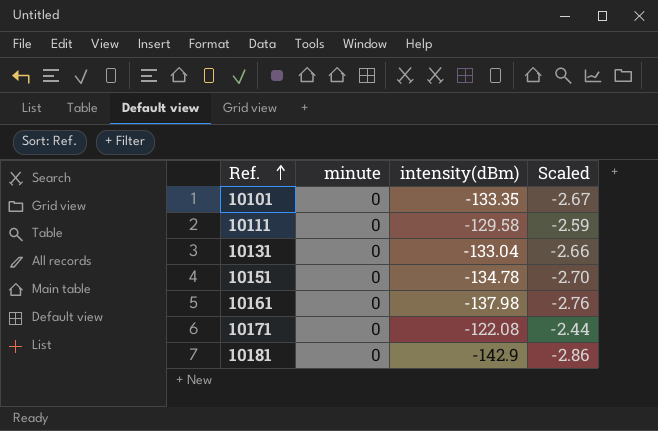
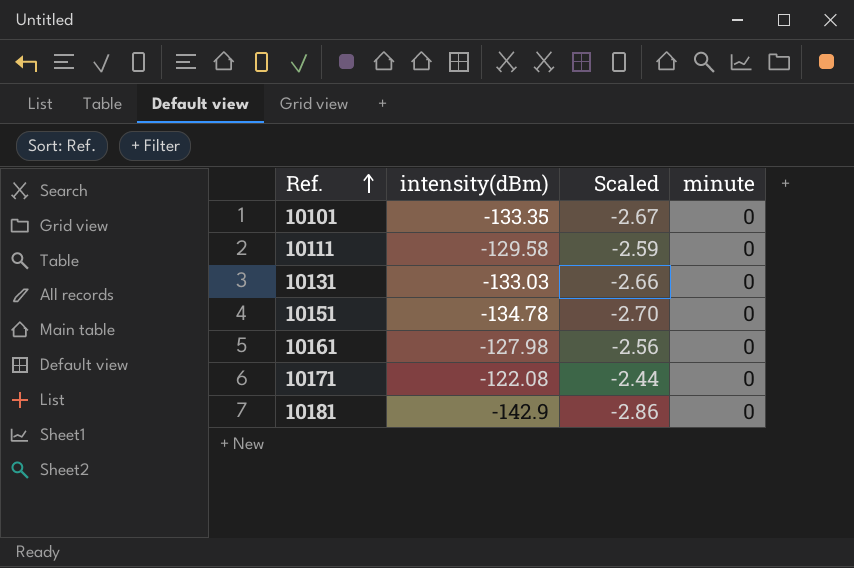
column minute | position: 2 -> 4
10131 | intensity(dBm): -133.04 -> -133.03
10161 | intensity(dBm): -137.98 -> -127.98
10161 | Scaled: -2.76 -> -2.56

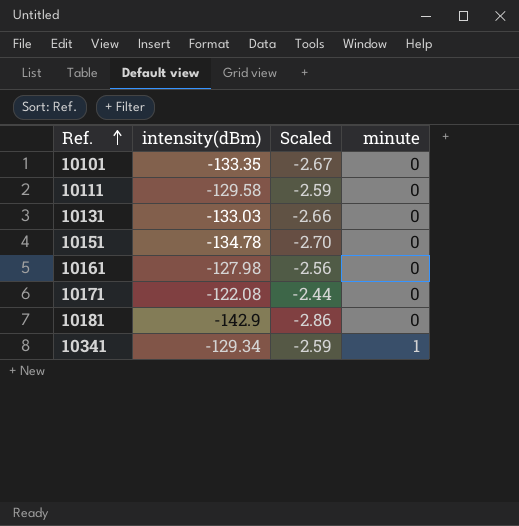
row 10341: none -> -129.34 | -2.59 | 1

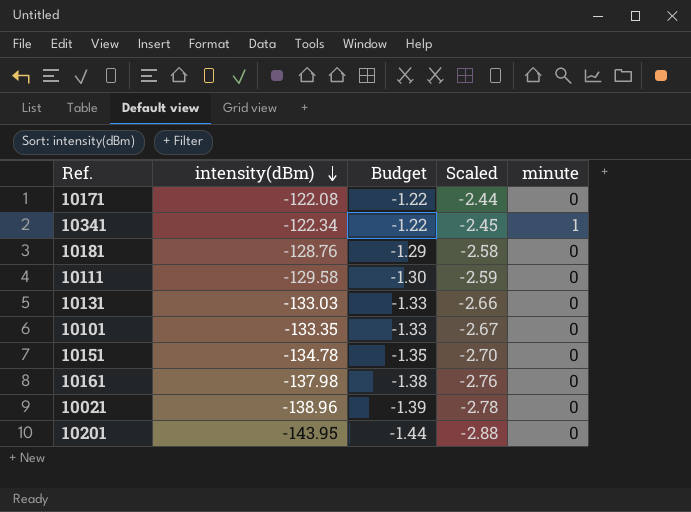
row order: Ref. ascending -> intensity(dBm) descending
column Budget | formula: none -> [intensity(dBm)] * 0.01
10341 | intensity(dBm): -129.34 -> -122.34
10341 | Scaled: -2.59 -> -2.45
10181 | intensity(dBm): -142.9 -> -128.76
10181 | Scaled: -2.86 -> -2.58
10161 | intensity(dBm): -127.98 -> -137.98
10161 | Scaled: -2.56 -> -2.76
row 10021: none -> -138.96 | -1.39 | -2.78 | 0
row 10201: none -> -143.95 | -1.44 | -2.88 | 0

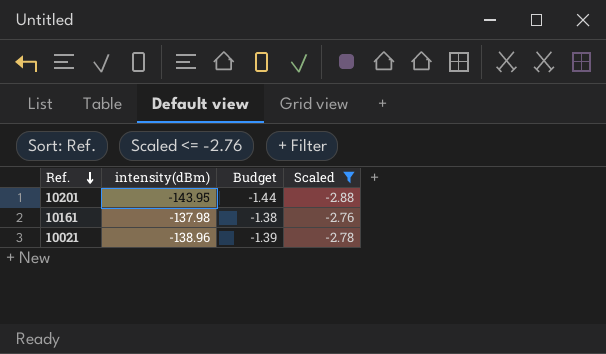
filter: none -> Scaled <= -2.76
row order: intensity(dBm) descending -> Ref. descending
column minute | position: 5 -> none

